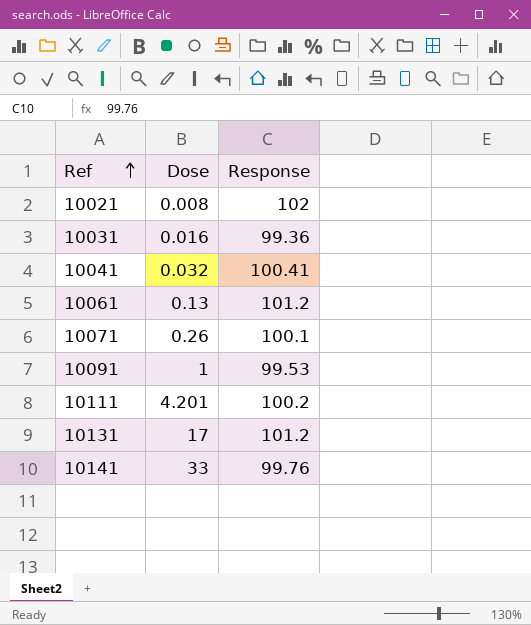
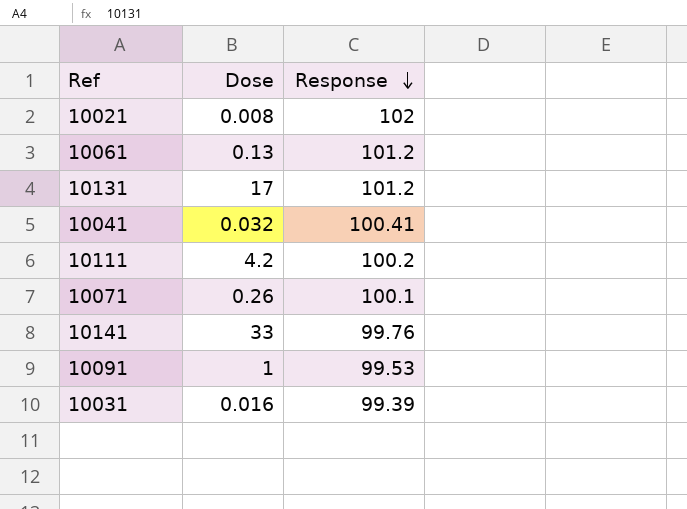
row order: Ref ascending -> Response descending
10111 | Dose: 4.201 -> 4.2
10031 | Response: 99.36 -> 99.39

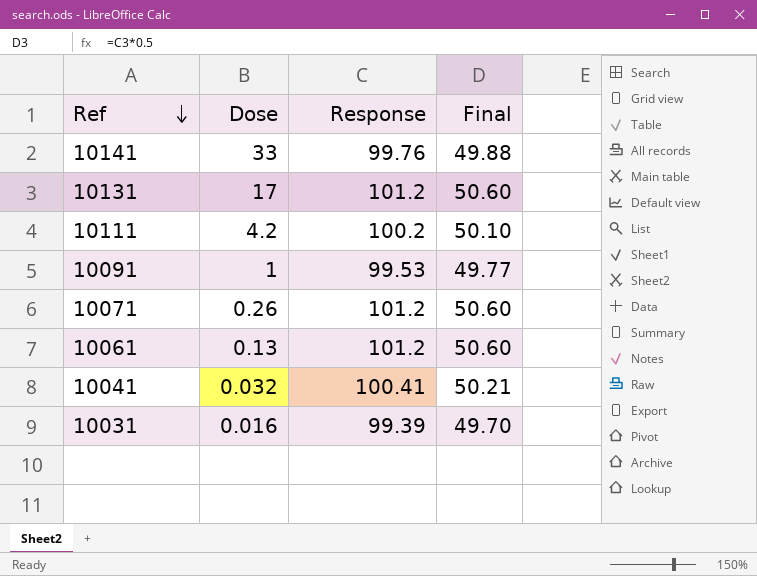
row order: Response descending -> Ref descending
column Final | formula: none -> [Response] * 0.5
row 10021: 0.008 | 102 -> none
10071 | Response: 100.1 -> 101.2

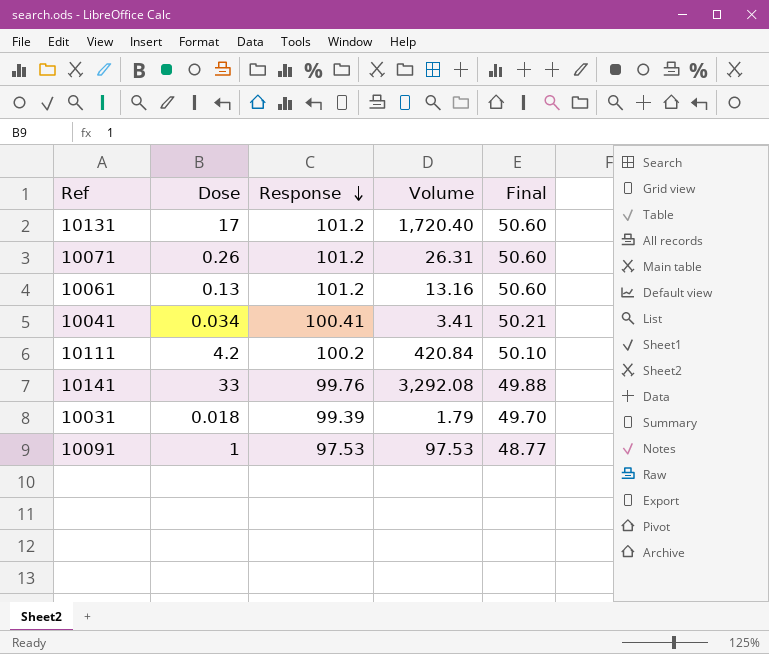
row order: Ref descending -> Response descending
column Volume | formula: none -> [Dose] * [Response]
10041 | Dose: 0.032 -> 0.034
10031 | Dose: 0.016 -> 0.018
10091 | Response: 99.53 -> 97.53
10091 | Final: 49.77 -> 48.77

